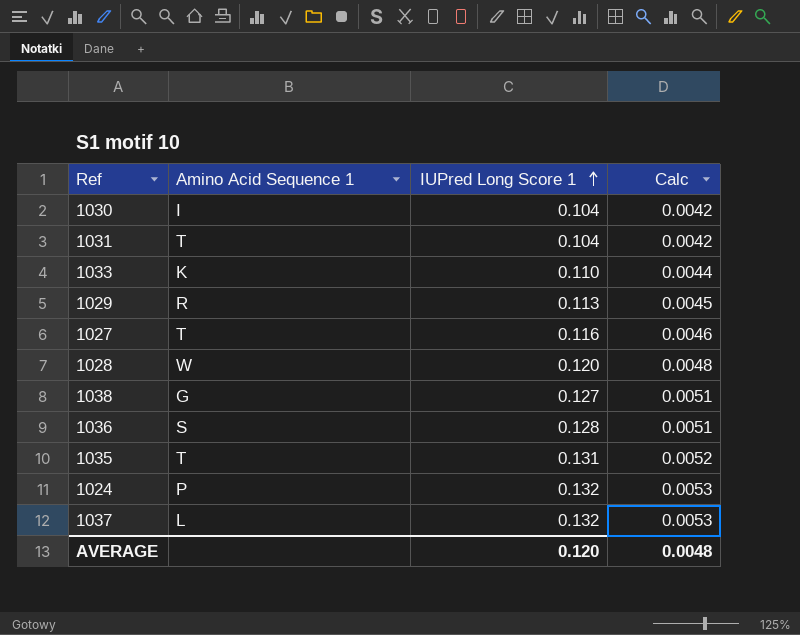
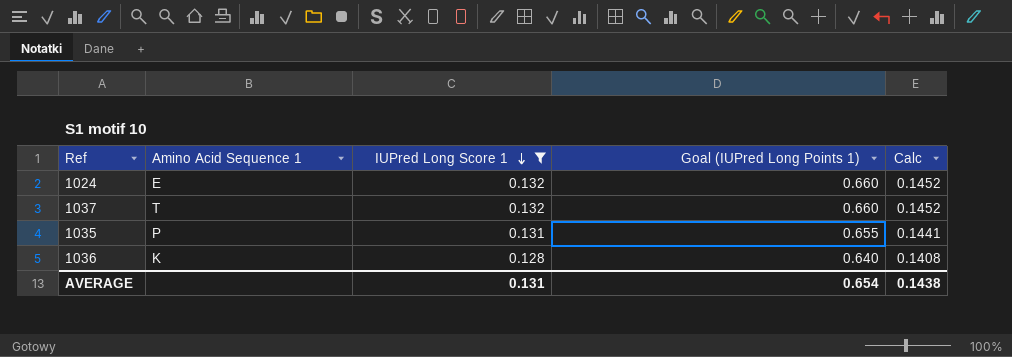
filter: none -> IUPred Long Score 1 >= 0.128
row order: IUPred Long Score 1 ascending -> IUPred Long Score 1 descending
column Goal (IUPred Long Points 1) | formula: none -> [IUPred Long Score 1] * 5
column Calc | formula: [IUPred Long Score 1] * 0.04 -> [IUPred Long Score 1] * 1.1
1024 | Amino Acid Sequence 1: P -> E
1037 | Amino Acid Sequence 1: L -> T
1035 | Amino Acid Sequence 1: T -> P
1036 | Amino Acid Sequence 1: S -> K
AVERAGE | IUPred Long Score 1: 0.120 -> 0.131
AVERAGE | Calc: 0.0048 -> 0.1438

